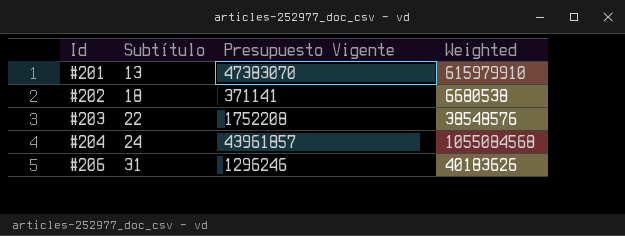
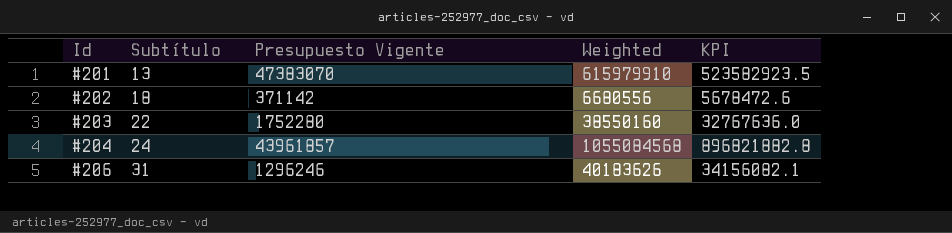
column KPI | formula: none -> [Weighted] * 0.85
#202 | Presupuesto Vigente: 371141 -> 371142
#202 | Weighted: 6680538 -> 6680556
#203 | Presupuesto Vigente: 1752208 -> 1752280
#203 | Weighted: 38548576 -> 38550160

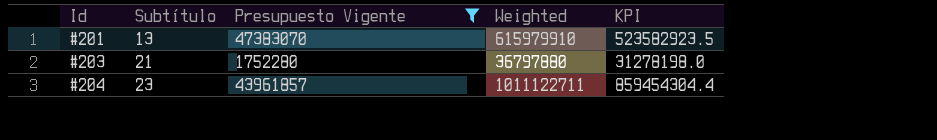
filter: none -> Presupuesto Vigente >= 1752280
#203 | Subtítulo: 22 -> 21
#203 | Weighted: 38550160 -> 36797880
#203 | KPI: 32767636.0 -> 31278198.0
#204 | Subtítulo: 24 -> 23
#204 | Weighted: 1055084568 -> 1011122711
#204 | KPI: 896821882.8 -> 859454304.4

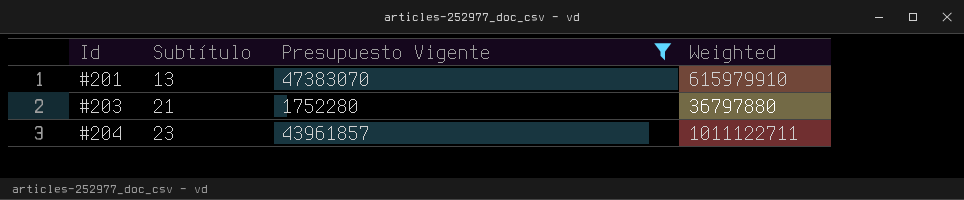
column KPI | formula: [Weighted] * 0.85 -> none

